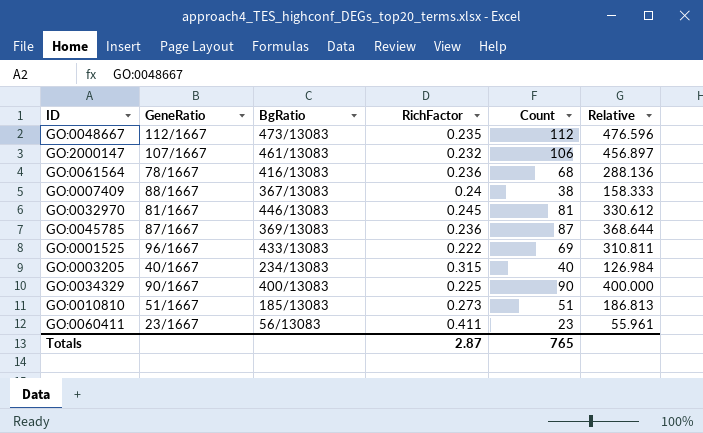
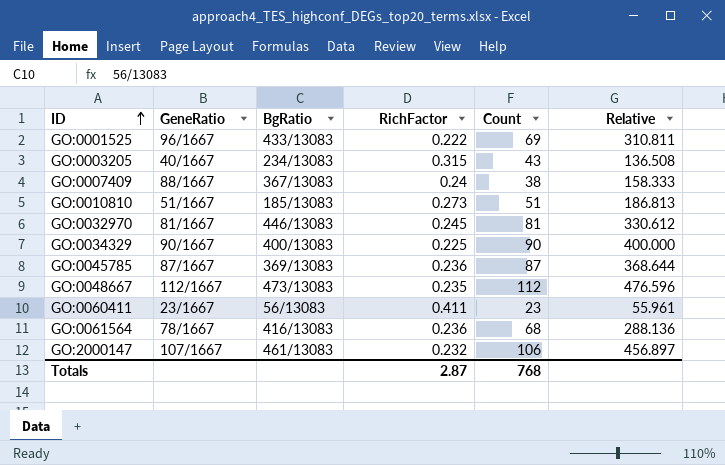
row order: none -> ID ascending
GO:0003205 | Count: 40 -> 43
GO:0003205 | Relative: 126.984 -> 136.508
Totals | Count: 765 -> 768

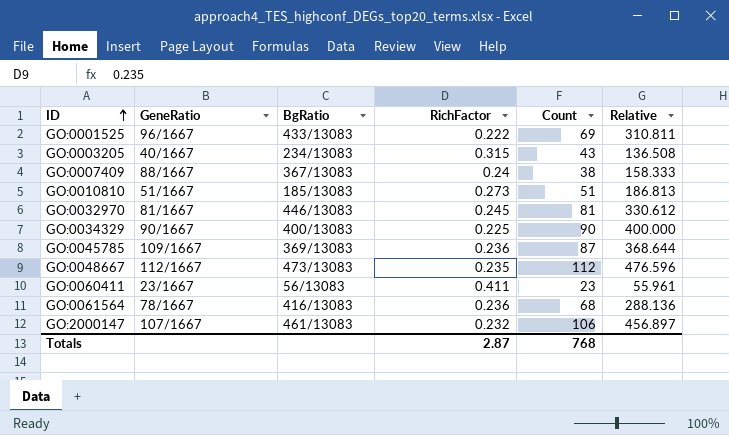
GO:0045785 | GeneRatio: 87/1667 -> 109/1667

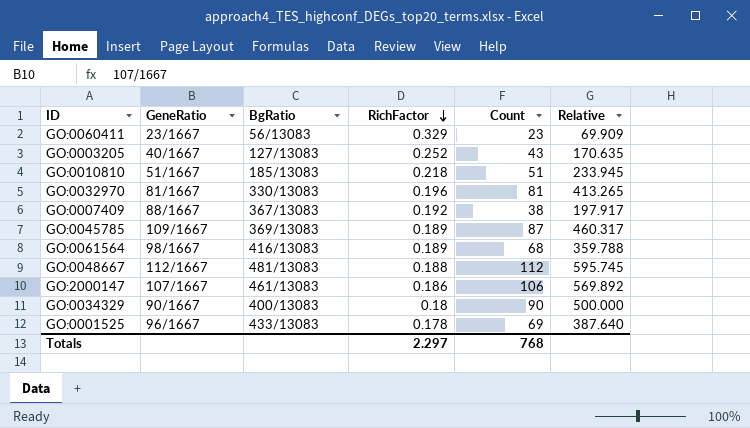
row order: ID ascending -> RichFactor descending
GO:0060411 | RichFactor: 0.411 -> 0.329
GO:0060411 | Relative: 55.961 -> 69.909
GO:0003205 | BgRatio: 234/13083 -> 127/13083
GO:0003205 | RichFactor: 0.315 -> 0.252
GO:0003205 | Relative: 136.508 -> 170.635
GO:0010810 | RichFactor: 0.273 -> 0.218
GO:0010810 | Relative: 186.813 -> 233.945
GO:0032970 | BgRatio: 446/13083 -> 330/13083
GO:0032970 | RichFactor: 0.245 -> 0.196
GO:0032970 | Relative: 330.612 -> 413.265
GO:0007409 | RichFactor: 0.24 -> 0.192
GO:0007409 | Relative: 158.333 -> 197.917
GO:0045785 | RichFactor: 0.236 -> 0.189
GO:0045785 | Relative: 368.644 -> 460.317
GO:0061564 | GeneRatio: 78/1667 -> 98/1667
GO:0061564 | RichFactor: 0.236 -> 0.189
GO:0061564 | Relative: 288.136 -> 359.788
GO:0048667 | BgRatio: 473/13083 -> 481/13083
GO:0048667 | RichFactor: 0.235 -> 0.188
GO:0048667 | Relative: 476.596 -> 595.745
GO:2000147 | RichFactor: 0.232 -> 0.186
GO:2000147 | Relative: 456.897 -> 569.892
GO:0034329 | RichFactor: 0.225 -> 0.18
GO:0034329 | Relative: 400.000 -> 500.000
GO:0001525 | RichFactor: 0.222 -> 0.178
GO:0001525 | Relative: 310.811 -> 387.640
Totals | RichFactor: 2.87 -> 2.297

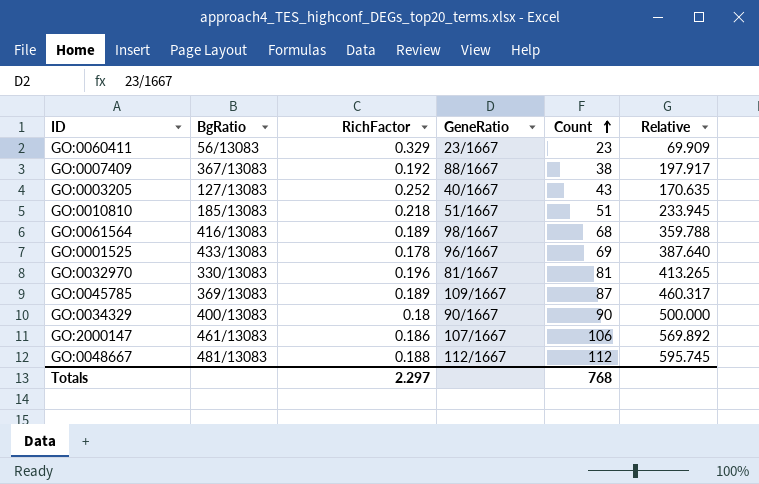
row order: RichFactor descending -> Count ascending
column GeneRatio | position: 2 -> 4

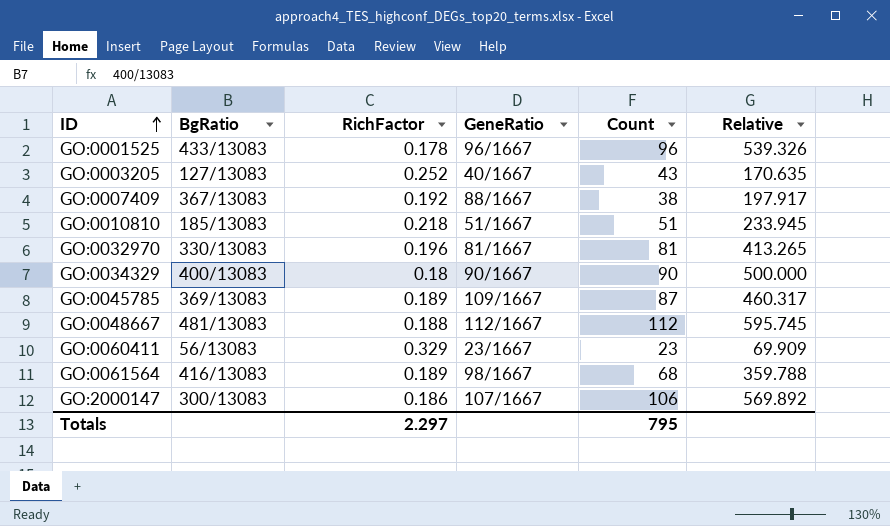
row order: Count ascending -> ID ascending
GO:0001525 | Count: 69 -> 96
GO:0001525 | Relative: 387.640 -> 539.326
GO:2000147 | BgRatio: 461/13083 -> 300/13083
Totals | Count: 768 -> 795

